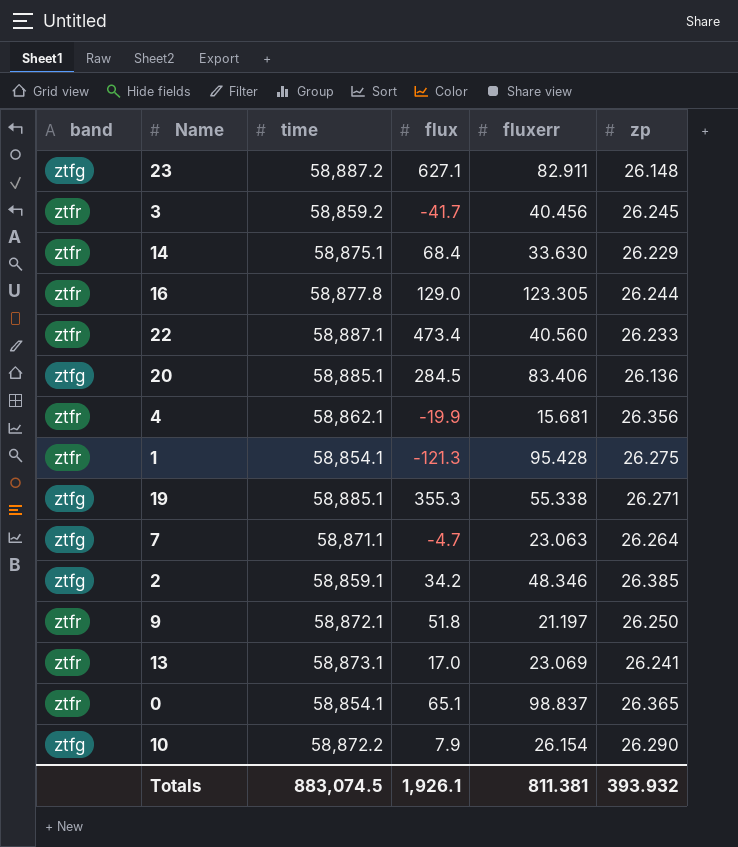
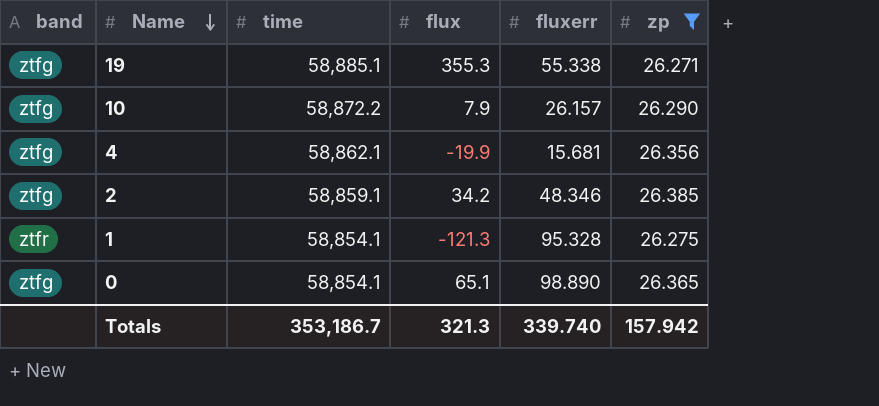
filter: none -> zp >= 26.271
row order: none -> Name descending
10 | fluxerr: 26.154 -> 26.157
4 | band: ztfr -> ztfg
1 | fluxerr: 95.428 -> 95.328
0 | band: ztfr -> ztfg
0 | fluxerr: 98.837 -> 98.890
Totals | time: 883,074.5 -> 353,186.7
Totals | flux: 1,926.1 -> 321.3
Totals | fluxerr: 811.381 -> 339.740
Totals | zp: 393.932 -> 157.942

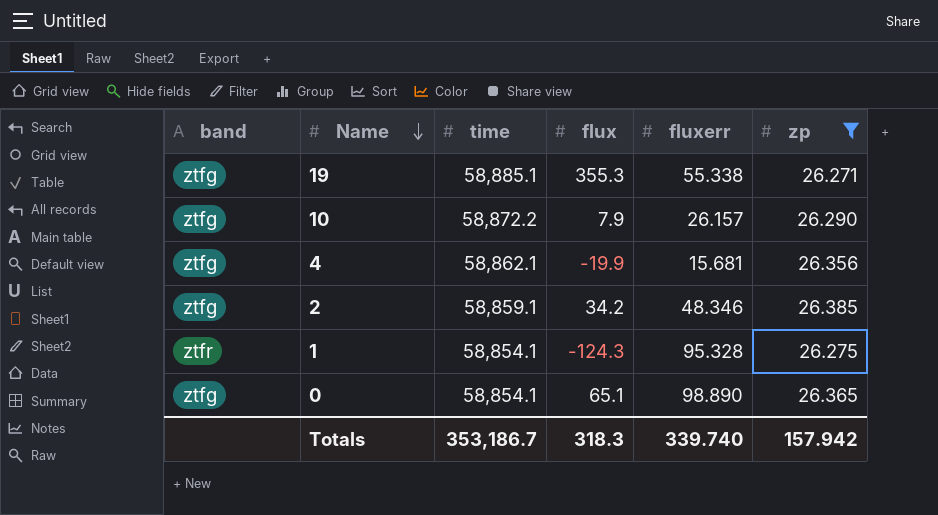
1 | flux: -121.3 -> -124.3
Totals | flux: 321.3 -> 318.3

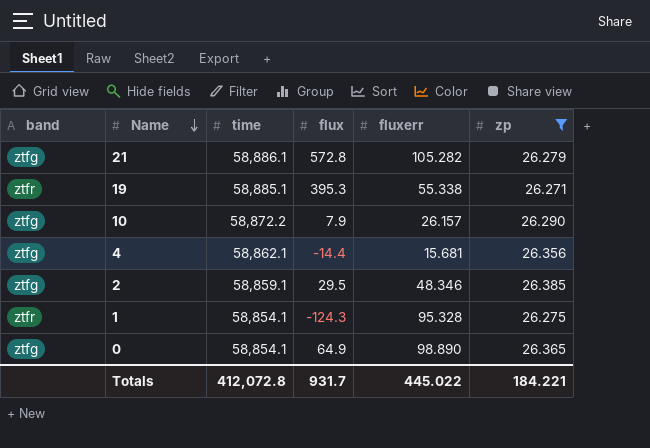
row 21: none -> ztfg | 58,886.1 | 572.8 | 105.282 | 26.279
19 | band: ztfg -> ztfr
19 | flux: 355.3 -> 395.3
4 | flux: -19.9 -> -14.4
2 | flux: 34.2 -> 29.5
0 | flux: 65.1 -> 64.9
Totals | time: 353,186.7 -> 412,072.8
Totals | flux: 318.3 -> 931.7
Totals | fluxerr: 339.740 -> 445.022
Totals | zp: 157.942 -> 184.221

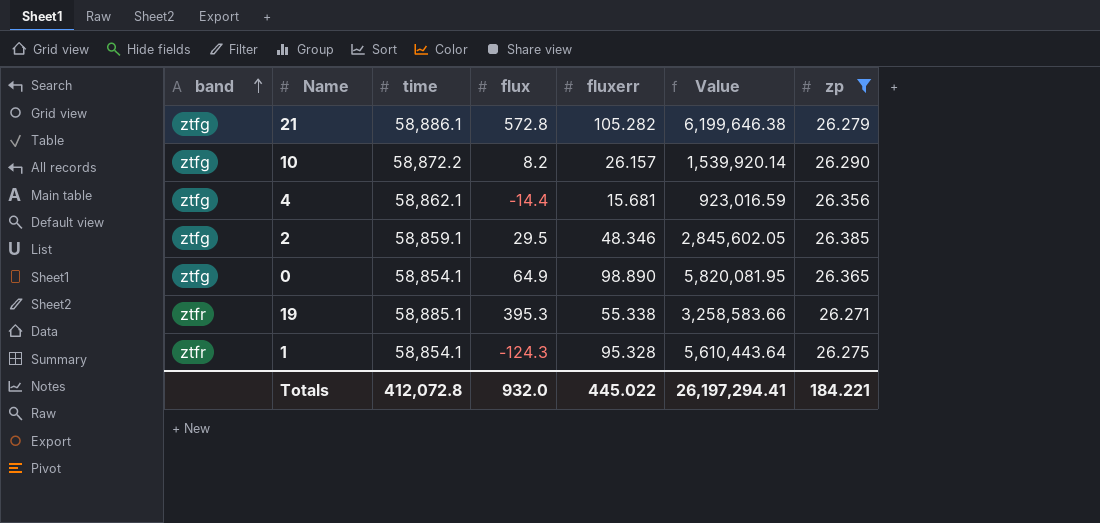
row order: Name descending -> band ascending
column Value | formula: none -> [time] * [fluxerr]
10 | flux: 7.9 -> 8.2
Totals | flux: 931.7 -> 932.0

